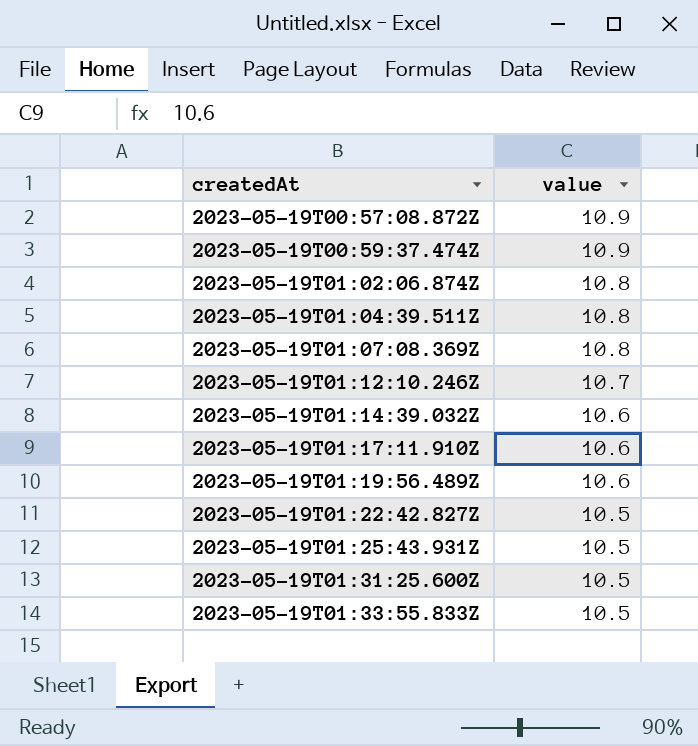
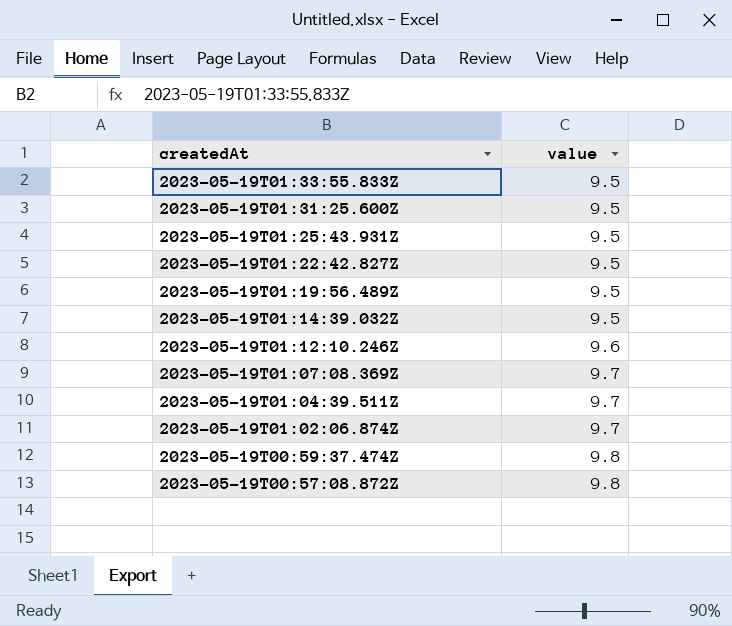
row order: createdAt ascending -> createdAt descending
row 2023-05-19T01:17:11.910Z: 10.6 -> none
2023-05-19T01:33:55.833Z | value: 10.5 -> 9.5
2023-05-19T01:31:25.600Z | value: 10.5 -> 9.5
2023-05-19T01:25:43.931Z | value: 10.5 -> 9.5
2023-05-19T01:22:42.827Z | value: 10.5 -> 9.5
2023-05-19T01:19:56.489Z | value: 10.6 -> 9.5
2023-05-19T01:14:39.032Z | value: 10.6 -> 9.5
2023-05-19T01:12:10.246Z | value: 10.7 -> 9.6
2023-05-19T01:07:08.369Z | value: 10.8 -> 9.7
2023-05-19T01:04:39.511Z | value: 10.8 -> 9.7
2023-05-19T01:02:06.874Z | value: 10.8 -> 9.7
2023-05-19T00:59:37.474Z | value: 10.9 -> 9.8
2023-05-19T00:57:08.872Z | value: 10.9 -> 9.8

